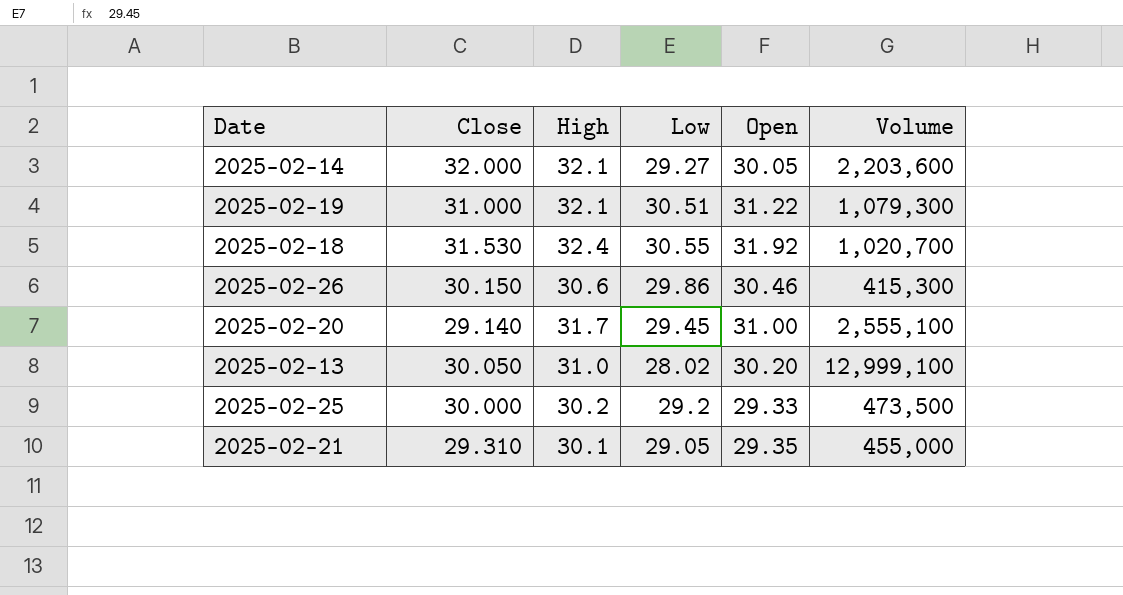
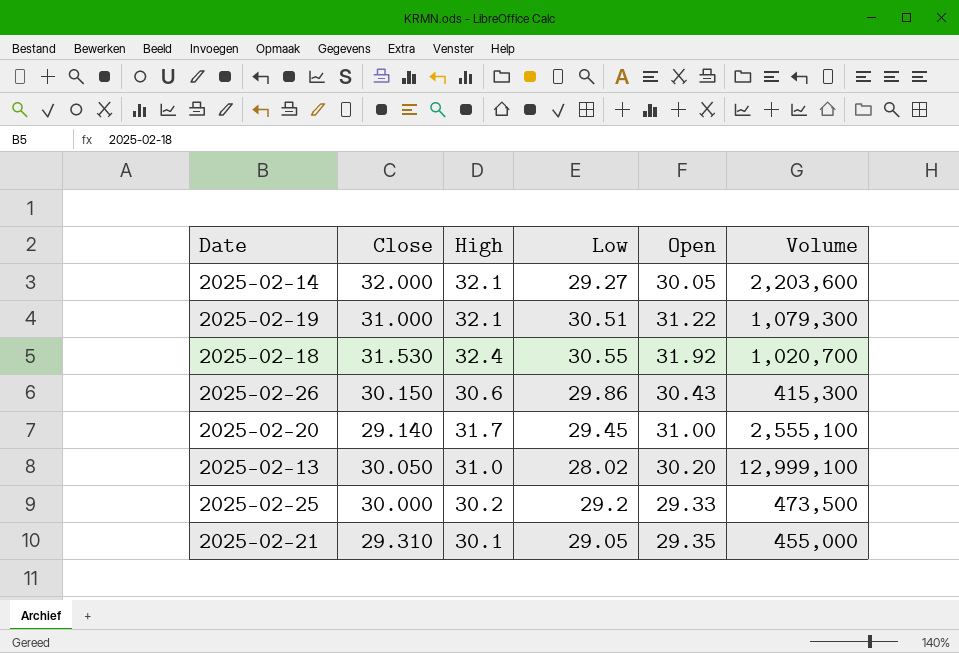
2025-02-26 | Open: 30.46 -> 30.43

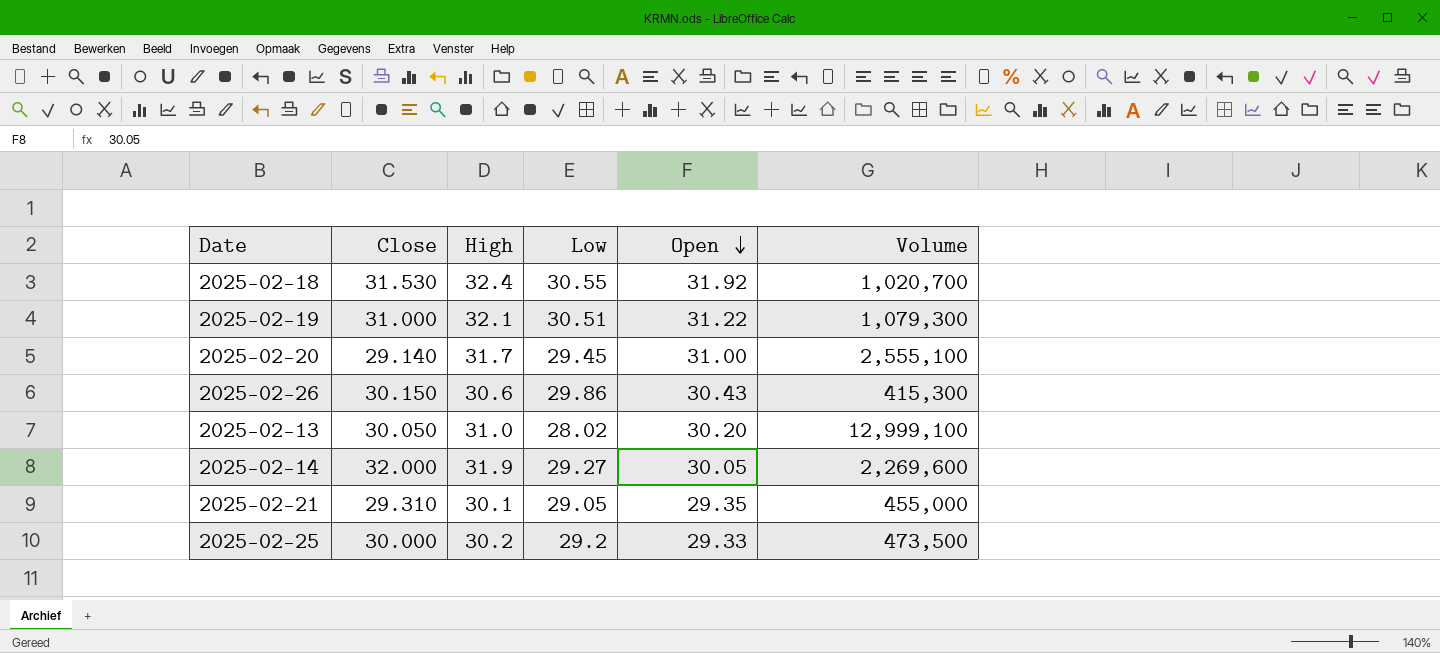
row order: none -> Open descending
2025-02-14 | High: 32.1 -> 31.9
2025-02-14 | Volume: 2,203,600 -> 2,269,600

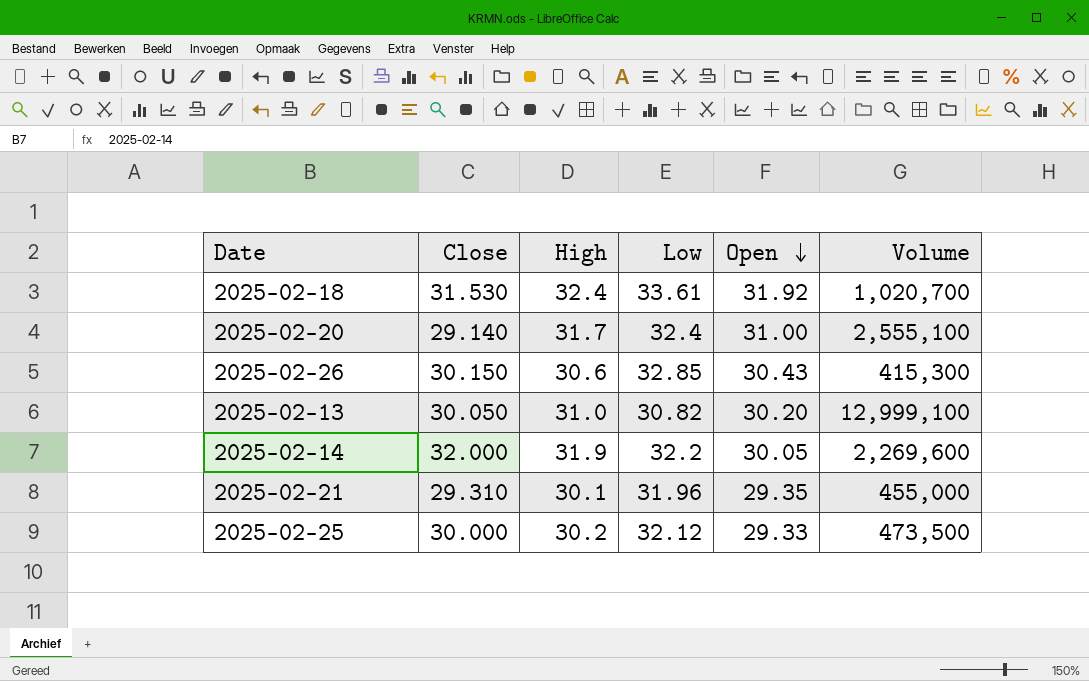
row 2025-02-19: 31.000 | 32.1 | 30.51 | 31.22 | 1,079,300 -> none
2025-02-18 | Low: 30.55 -> 33.61
2025-02-20 | Low: 29.45 -> 32.4
2025-02-26 | Low: 29.86 -> 32.85
2025-02-13 | Low: 28.02 -> 30.82
2025-02-14 | Low: 29.27 -> 32.2
2025-02-21 | Low: 29.05 -> 31.96
2025-02-25 | Low: 29.2 -> 32.12

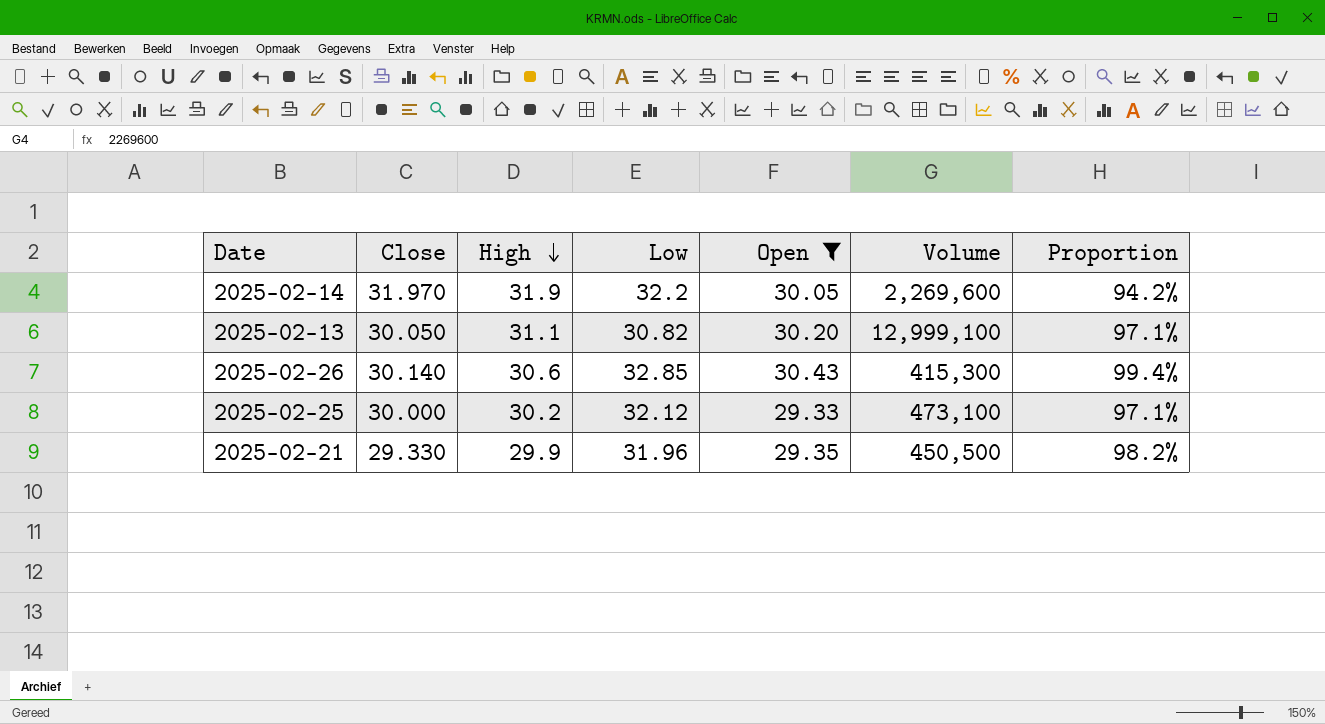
filter: none -> Open <= 30.43
row order: Open descending -> High descending
column Proportion | formula: none -> [Open] / [High]
2025-02-14 | Close: 32.000 -> 31.970
2025-02-13 | High: 31.0 -> 31.1
2025-02-26 | Close: 30.150 -> 30.140
2025-02-25 | Volume: 473,500 -> 473,100
2025-02-21 | Close: 29.310 -> 29.330
2025-02-21 | High: 30.1 -> 29.9
2025-02-21 | Volume: 455,000 -> 450,500

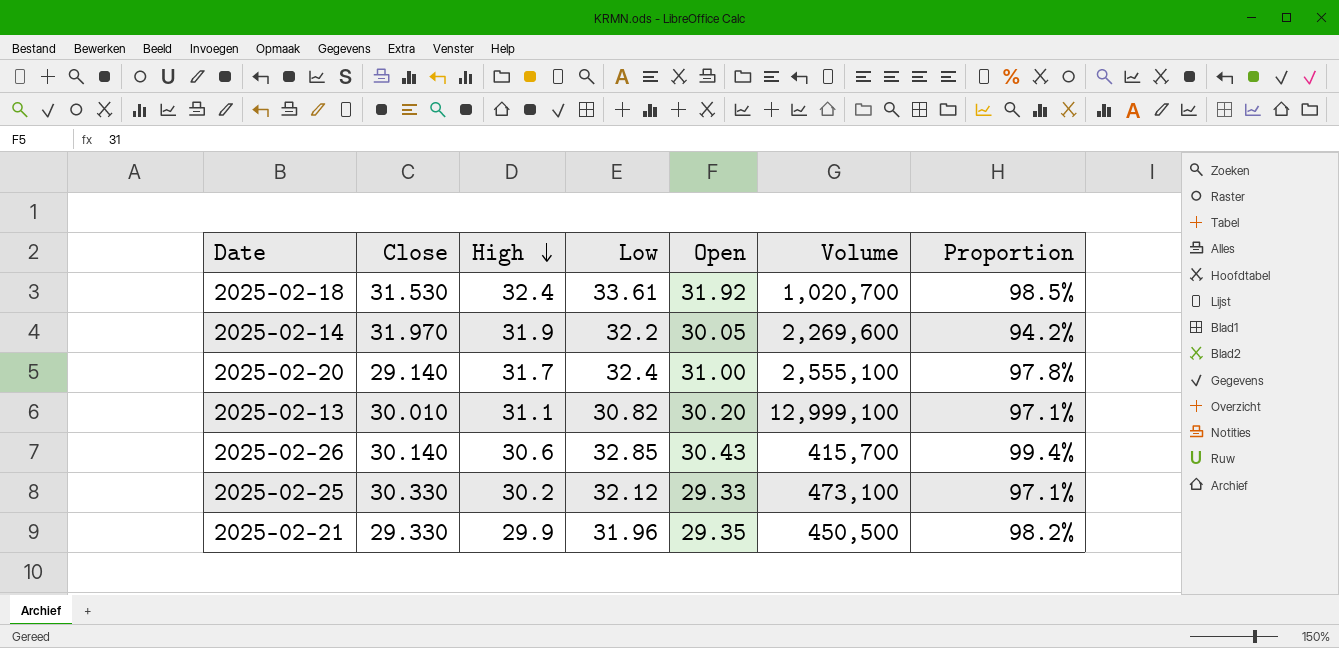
filter: Open <= 30.43 -> none
2025-02-13 | Close: 30.050 -> 30.010
2025-02-26 | Volume: 415,300 -> 415,700
2025-02-25 | Close: 30.000 -> 30.330

